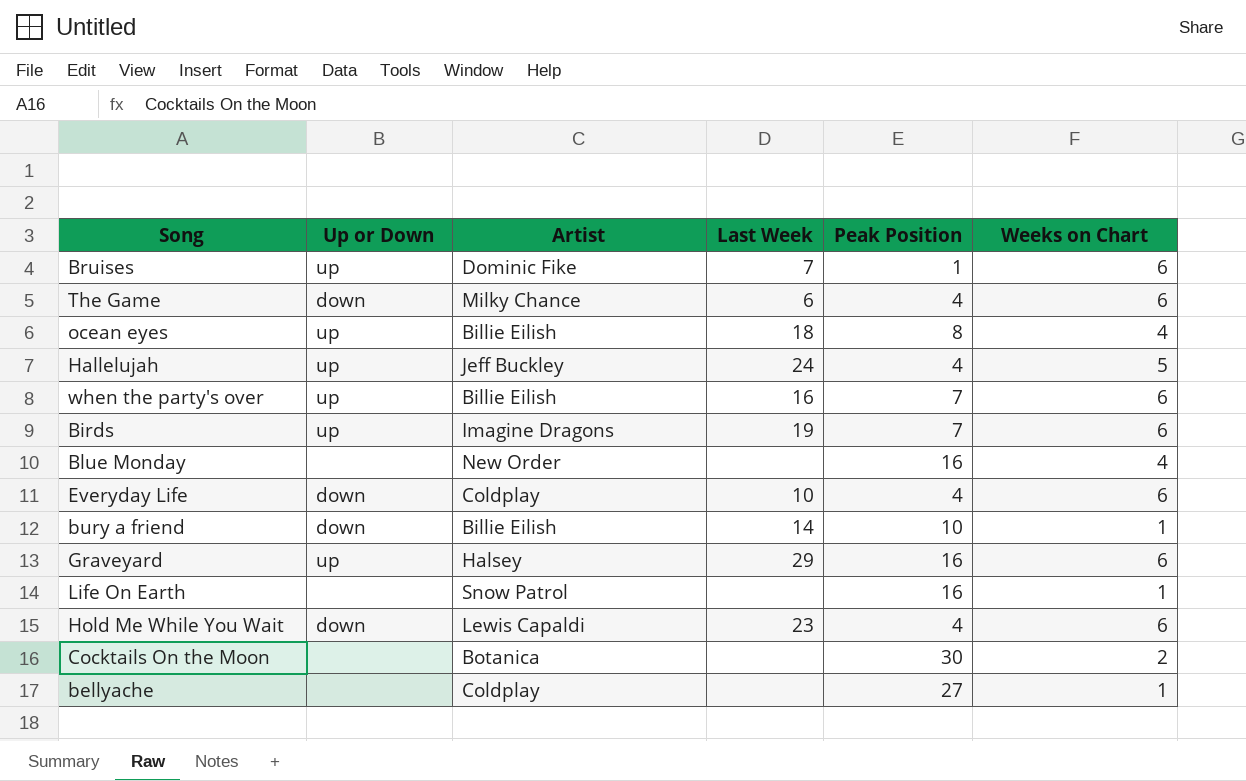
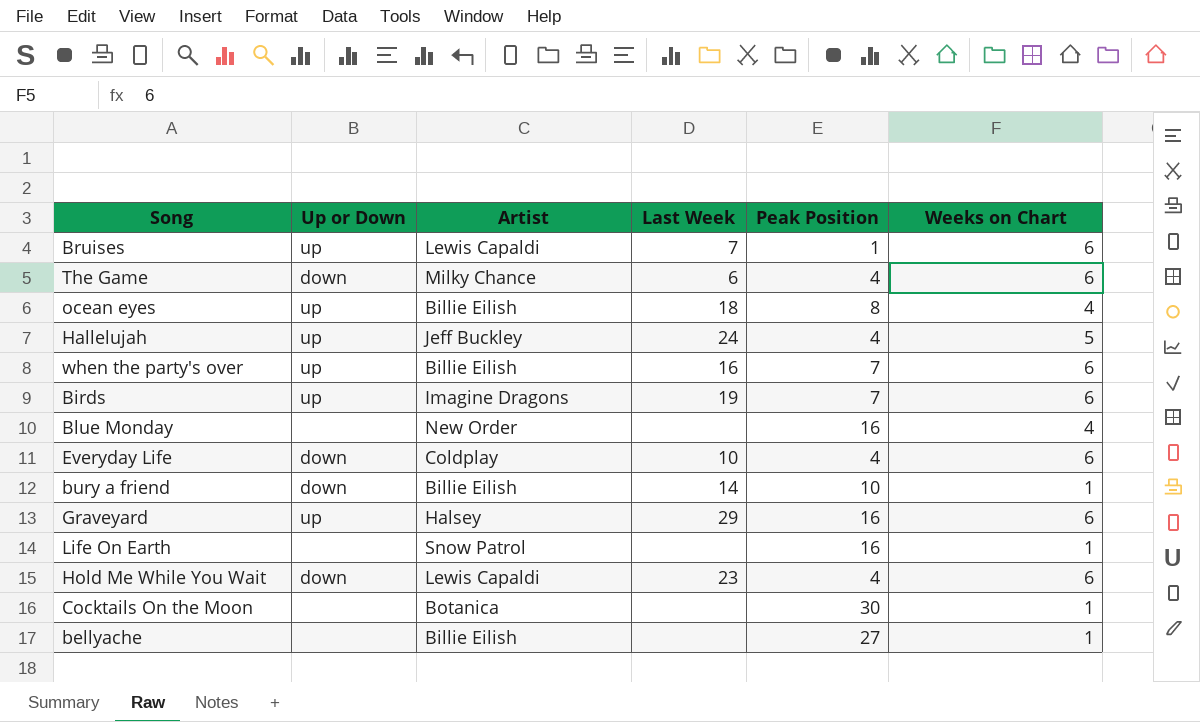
Bruises | Artist: Dominic Fike -> Lewis Capaldi
Cocktails On the Moon | Weeks on Chart: 2 -> 1
bellyache | Artist: Coldplay -> Billie Eilish

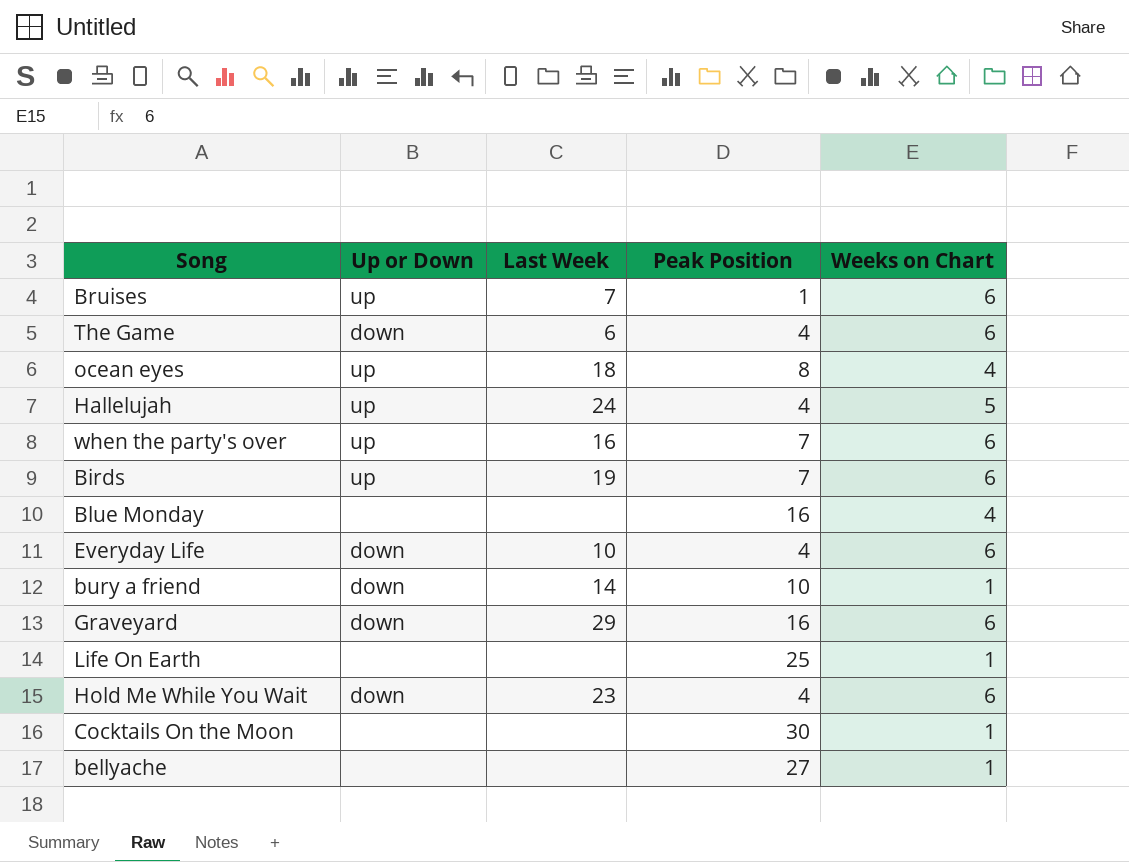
column Artist | position: 3 -> none
Graveyard | Up or Down: up -> down
Life On Earth | Peak Position: 16 -> 25

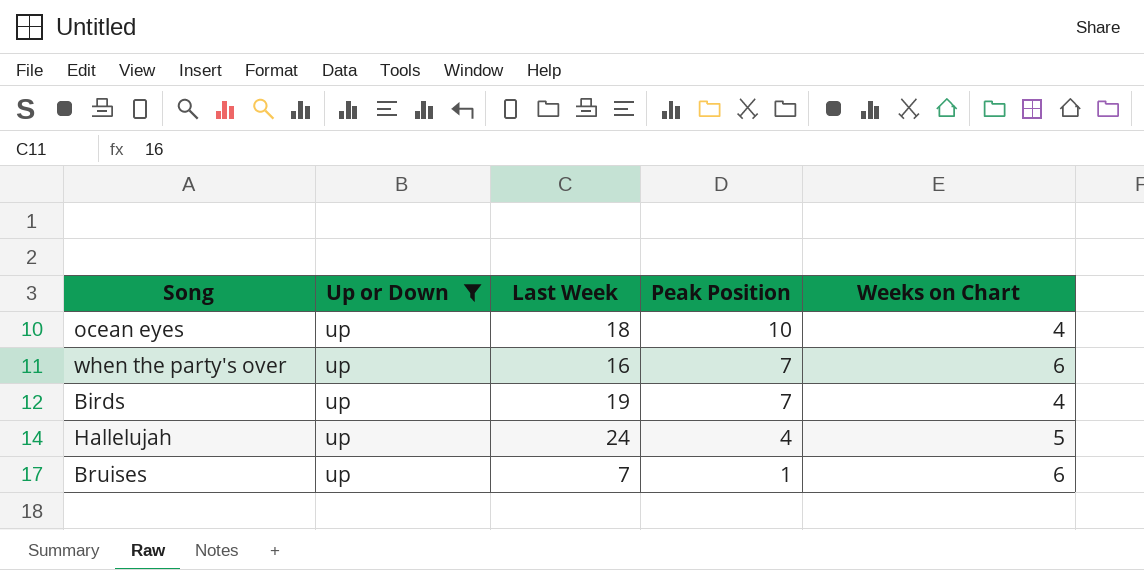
filter: none -> Up or Down = up
row order: none -> Peak Position descending
ocean eyes | Peak Position: 8 -> 10
Birds | Weeks on Chart: 6 -> 4

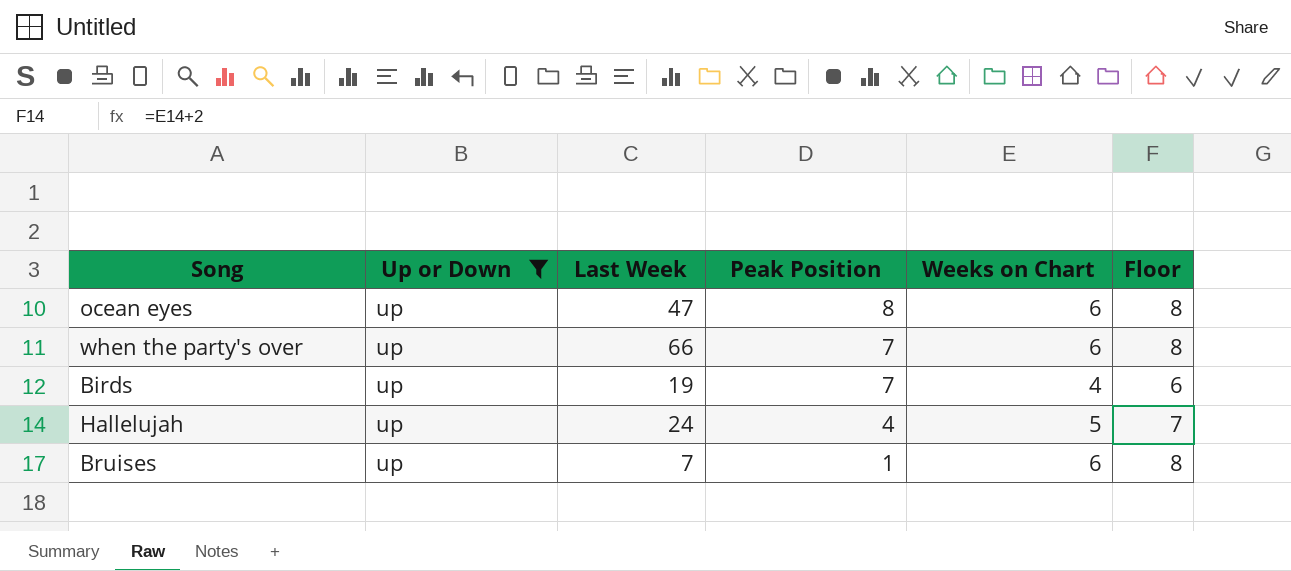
column Floor | formula: none -> [Weeks on Chart] + 2
ocean eyes | Last Week: 18 -> 47
ocean eyes | Peak Position: 10 -> 8
ocean eyes | Weeks on Chart: 4 -> 6
when the party's over | Last Week: 16 -> 66

